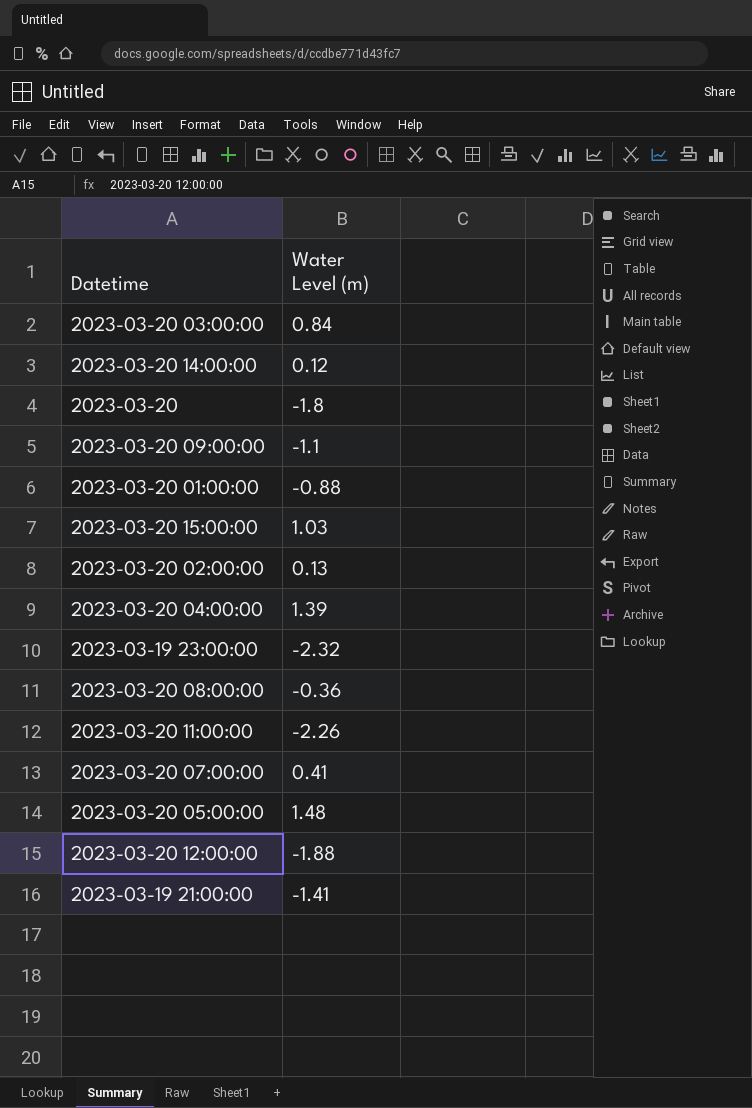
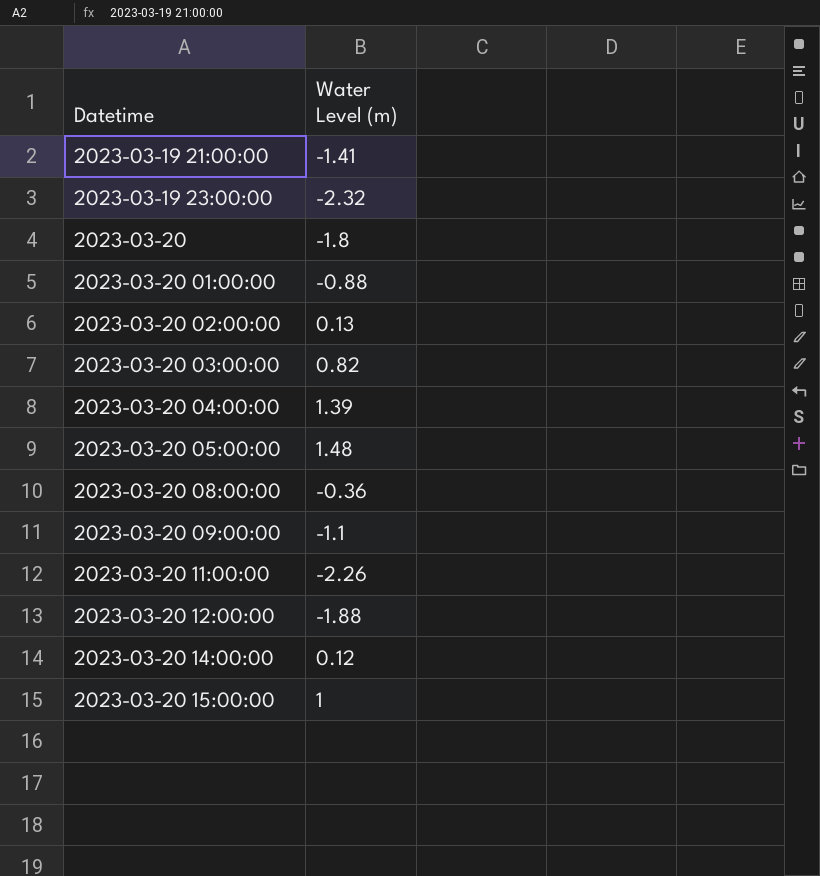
row order: none -> Datetime ascending
row 2023-03-20 07:00:00: 0.41 -> none
2023-03-20 03:00:00 | Water Level (m): 0.84 -> 0.82
2023-03-20 15:00:00 | Water Level (m): 1.03 -> 1

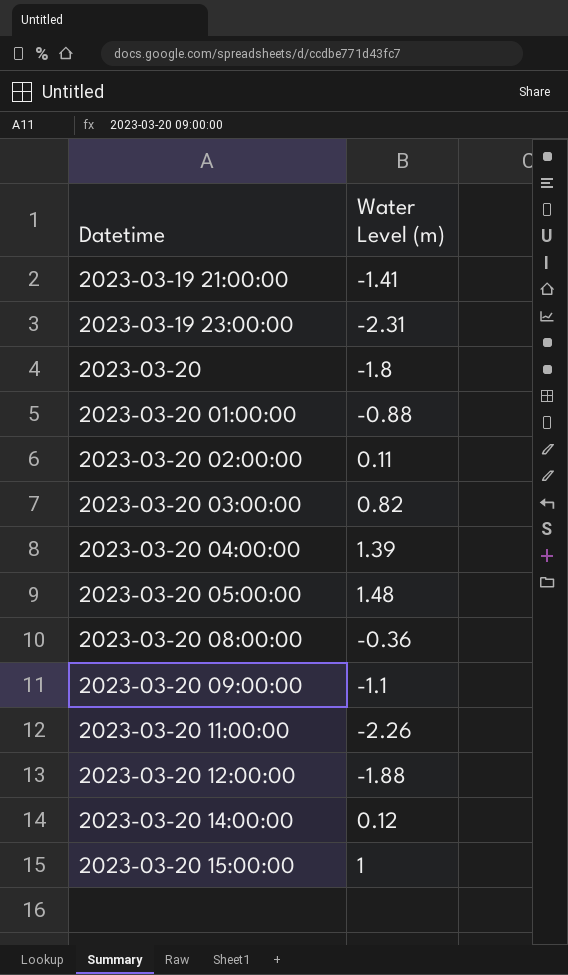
2023-03-19 23:00:00 | Water Level (m): -2.32 -> -2.31
2023-03-20 02:00:00 | Water Level (m): 0.13 -> 0.11

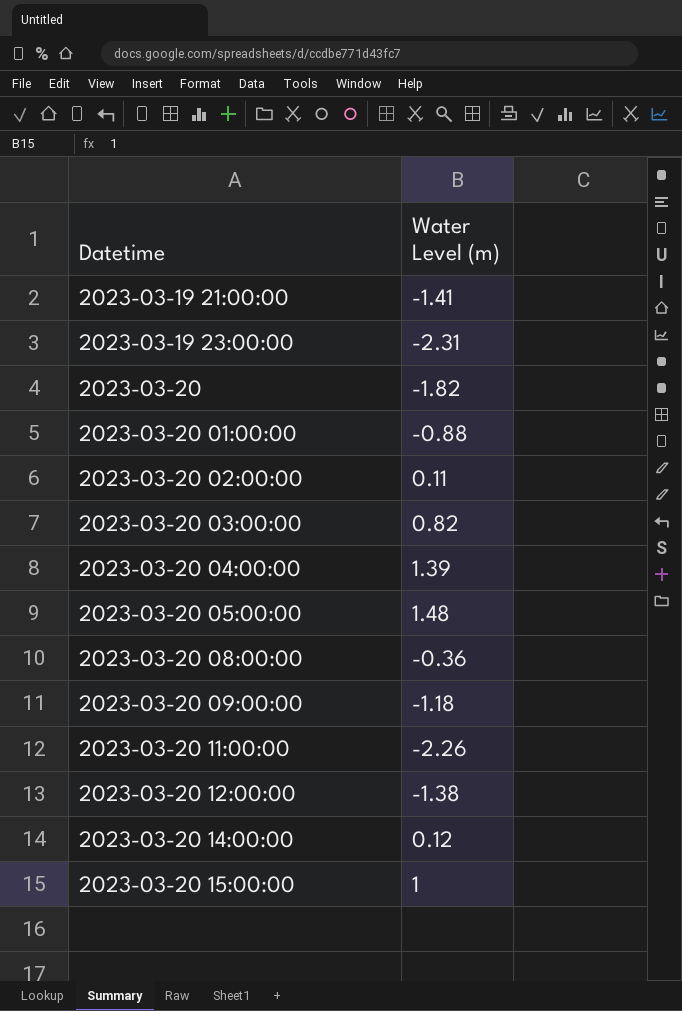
2023-03-20 | Water Level (m): -1.8 -> -1.82
2023-03-20 09:00:00 | Water Level (m): -1.1 -> -1.18
2023-03-20 12:00:00 | Water Level (m): -1.88 -> -1.38

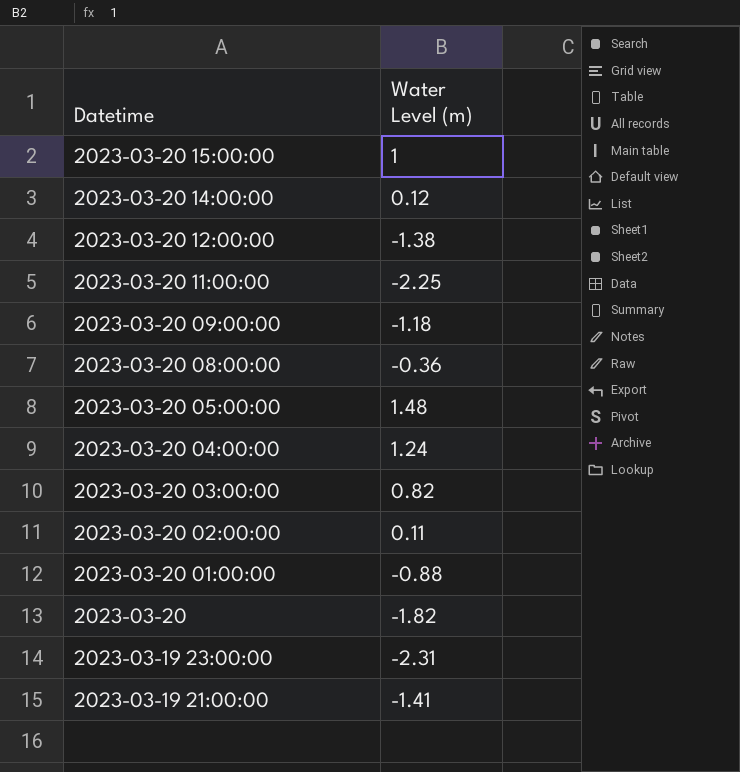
row order: Datetime ascending -> Datetime descending
2023-03-20 11:00:00 | Water Level (m): -2.26 -> -2.25
2023-03-20 04:00:00 | Water Level (m): 1.39 -> 1.24

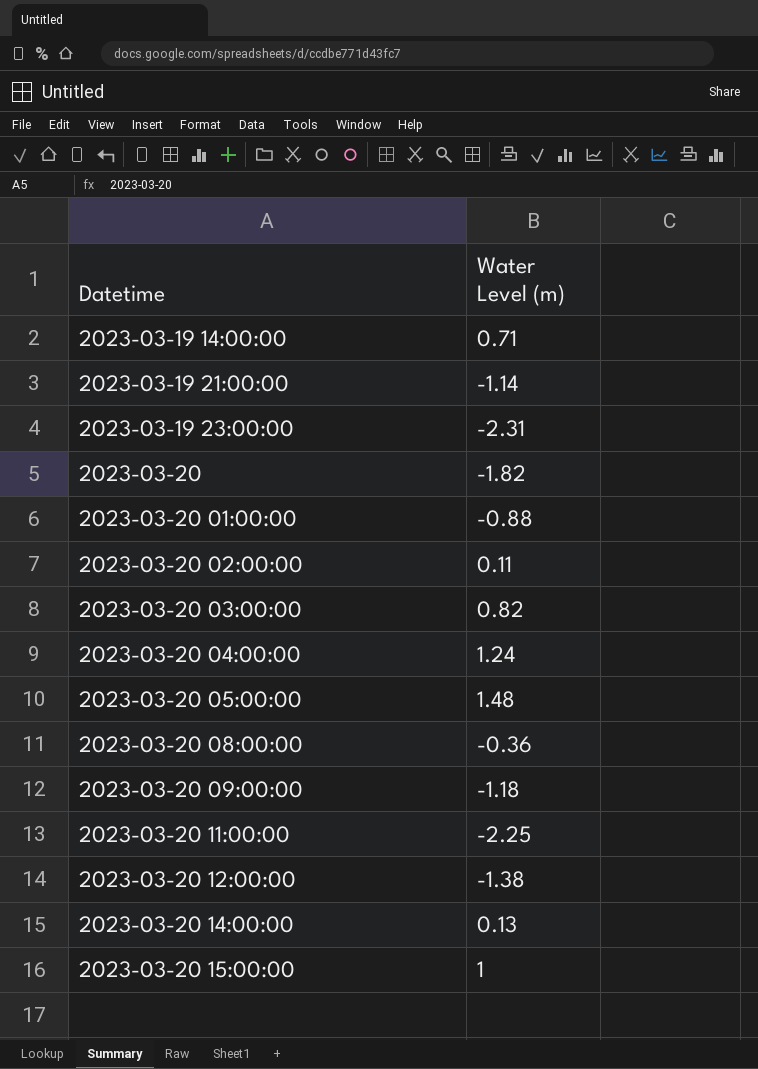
row order: Datetime descending -> Datetime ascending
row 2023-03-19 14:00:00: none -> 0.71
2023-03-19 21:00:00 | Water Level (m): -1.41 -> -1.14
2023-03-20 14:00:00 | Water Level (m): 0.12 -> 0.13

